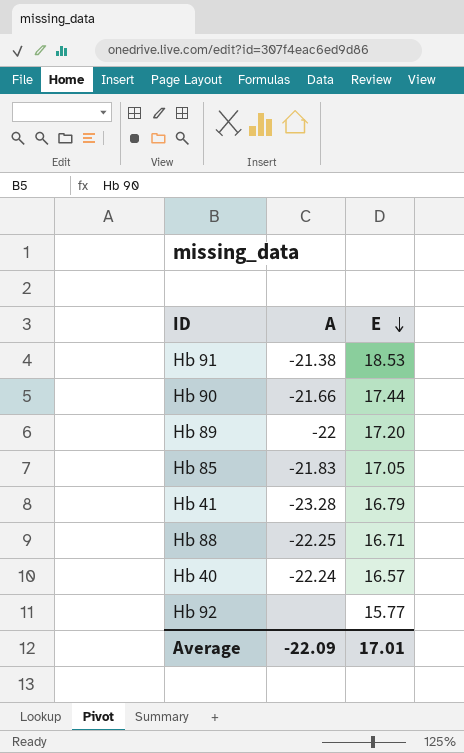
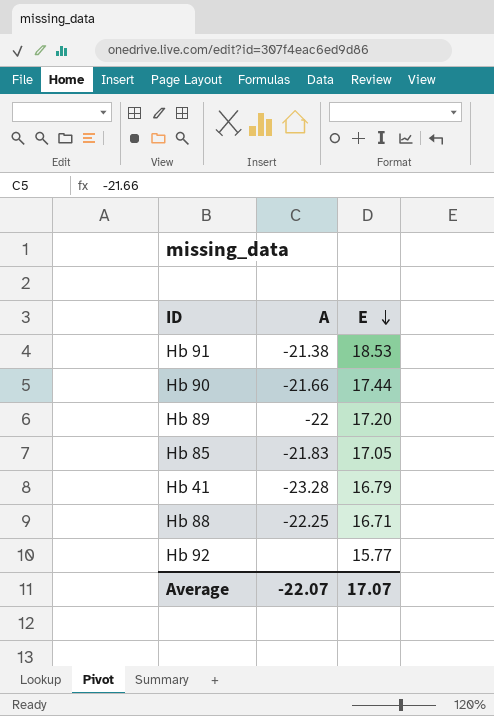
row Hb 40: -22.24 | 16.57 -> none
Average | A: -22.09 -> -22.07
Average | E: 17.01 -> 17.07

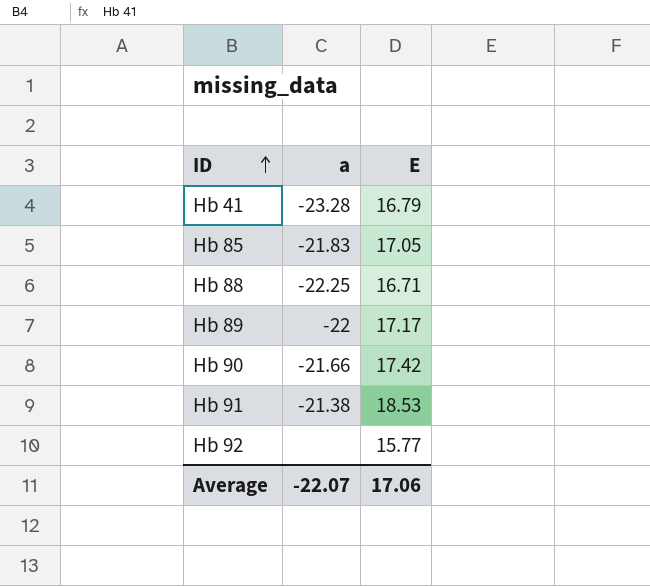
row order: E descending -> ID ascending
column name: A -> a
Hb 89 | E: 17.20 -> 17.17
Hb 90 | E: 17.44 -> 17.42
Average | E: 17.07 -> 17.06

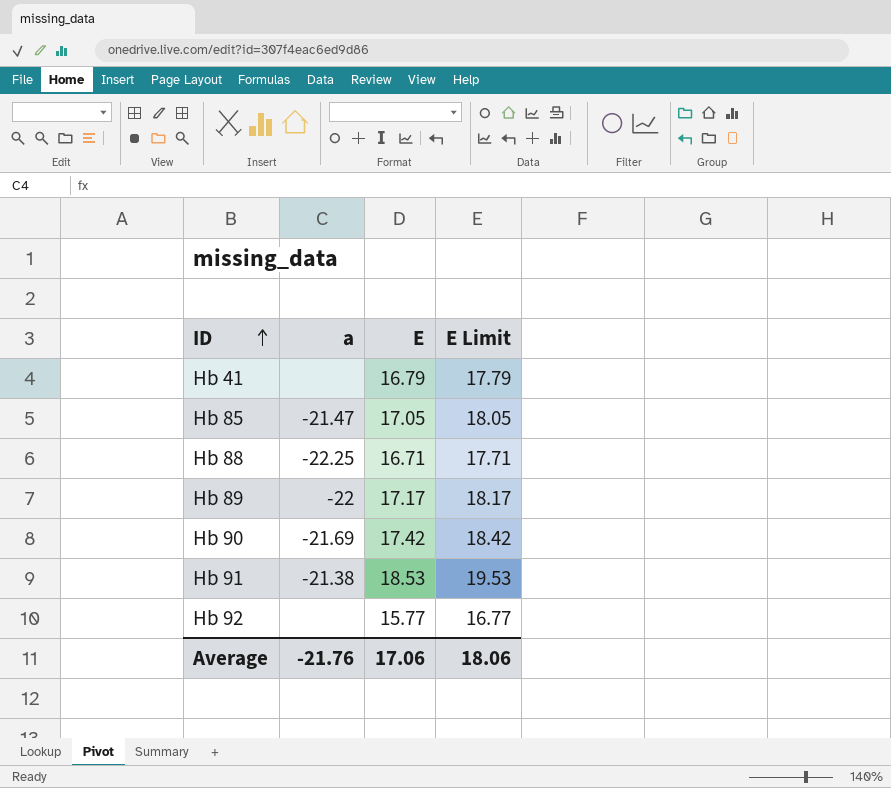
column E Limit | formula: none -> [E] + 1
Hb 41 | a: -23.28 -> none
Hb 85 | a: -21.83 -> -21.47
Hb 90 | a: -21.66 -> -21.69
Average | a: -22.07 -> -21.76

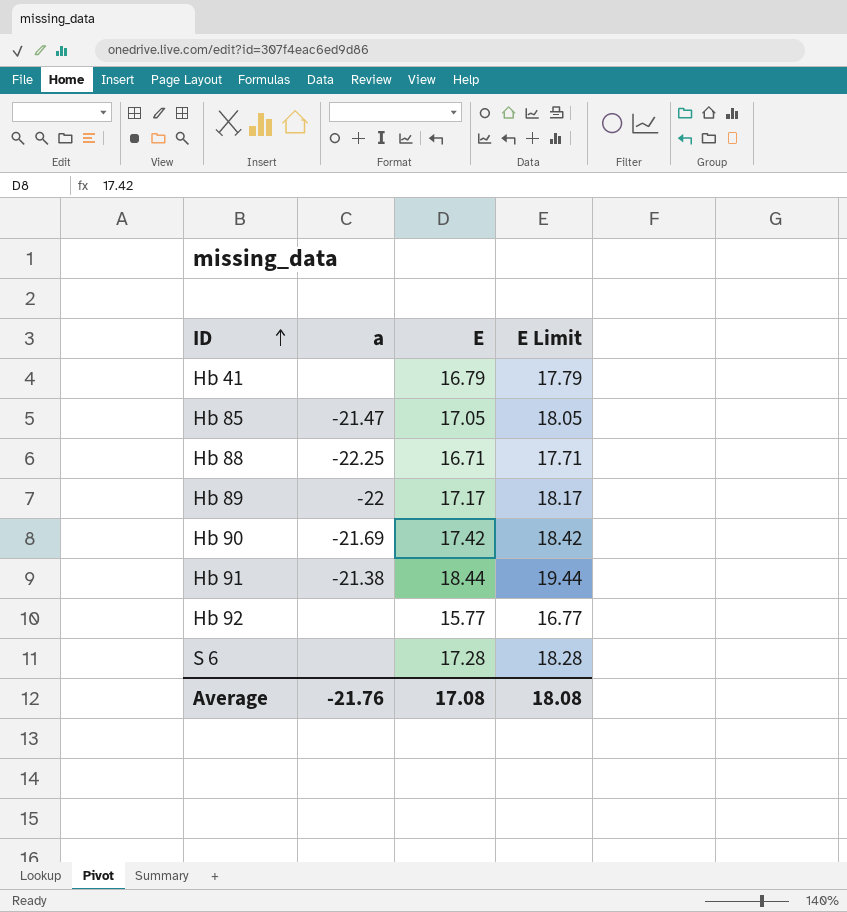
Hb 91 | E: 18.53 -> 18.44
Hb 91 | E Limit: 19.53 -> 19.44
row S 6: none -> none | 17.28 | 18.28
Average | E: 17.06 -> 17.08
Average | E Limit: 18.06 -> 18.08

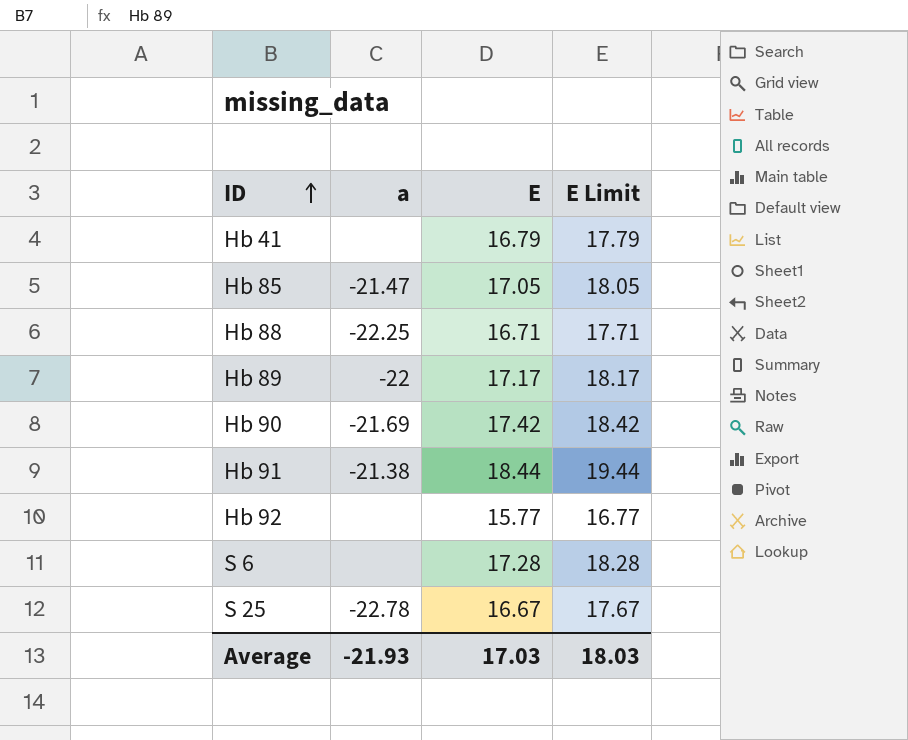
row S 25: none -> -22.78 | 16.67 | 17.67
Average | a: -21.76 -> -21.93
Average | E: 17.08 -> 17.03
Average | E Limit: 18.08 -> 18.03

